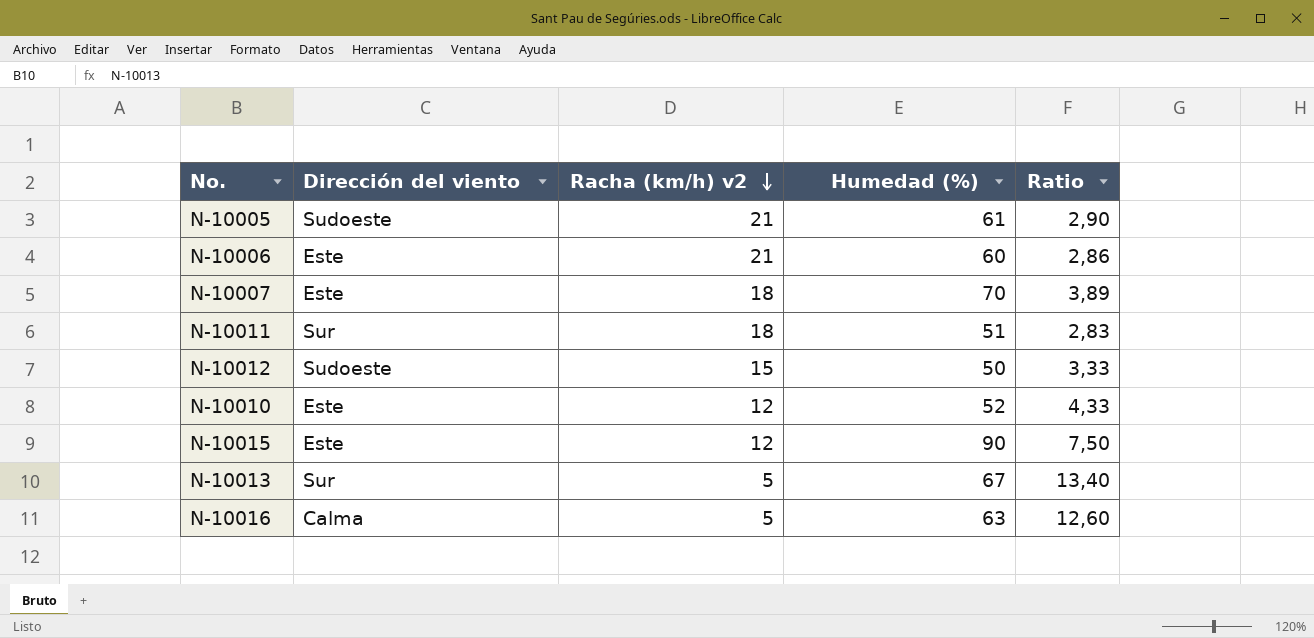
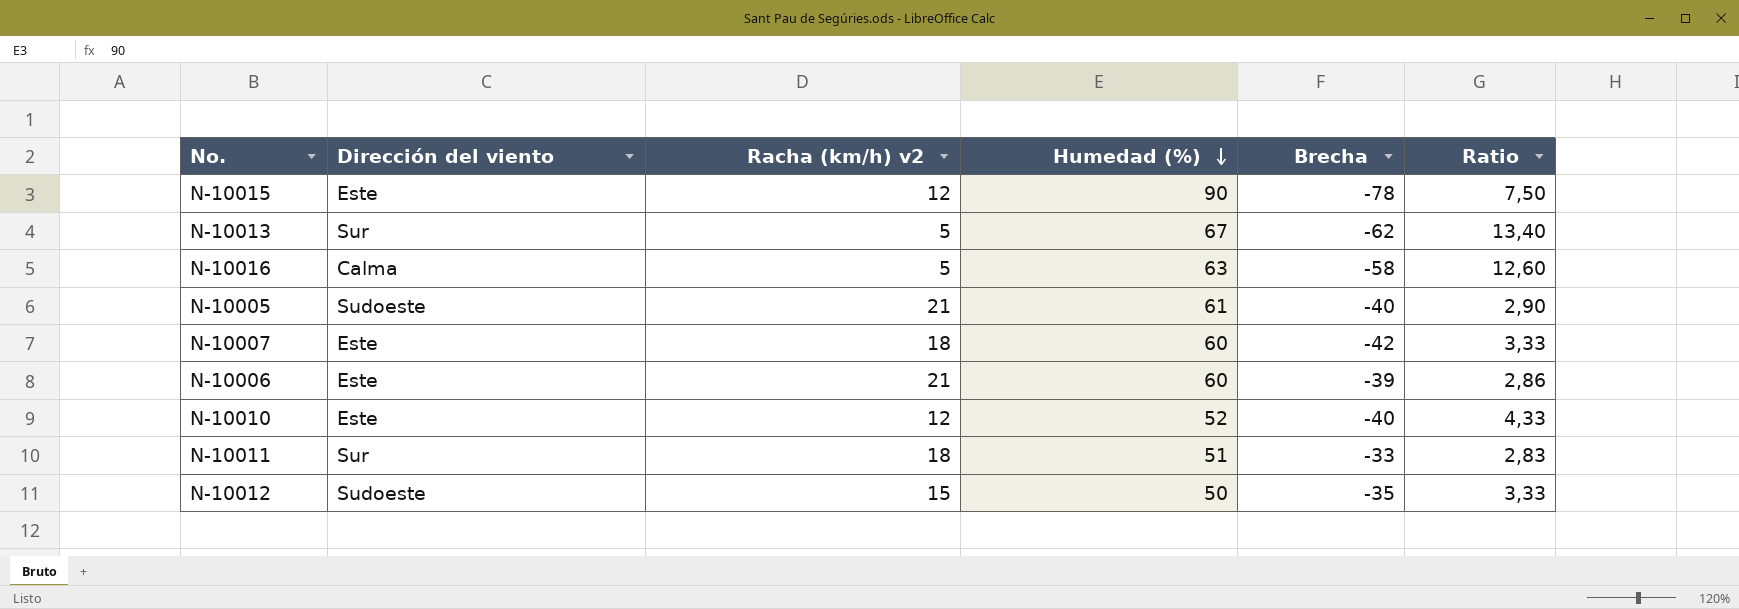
row order: Racha (km/h) v2 descending -> Humedad (%) descending
column Brecha | formula: none -> [Racha (km/h) v2] - [Humedad (%)]
N-10007 | Humedad (%): 70 -> 60
N-10007 | Ratio: 3,89 -> 3,33

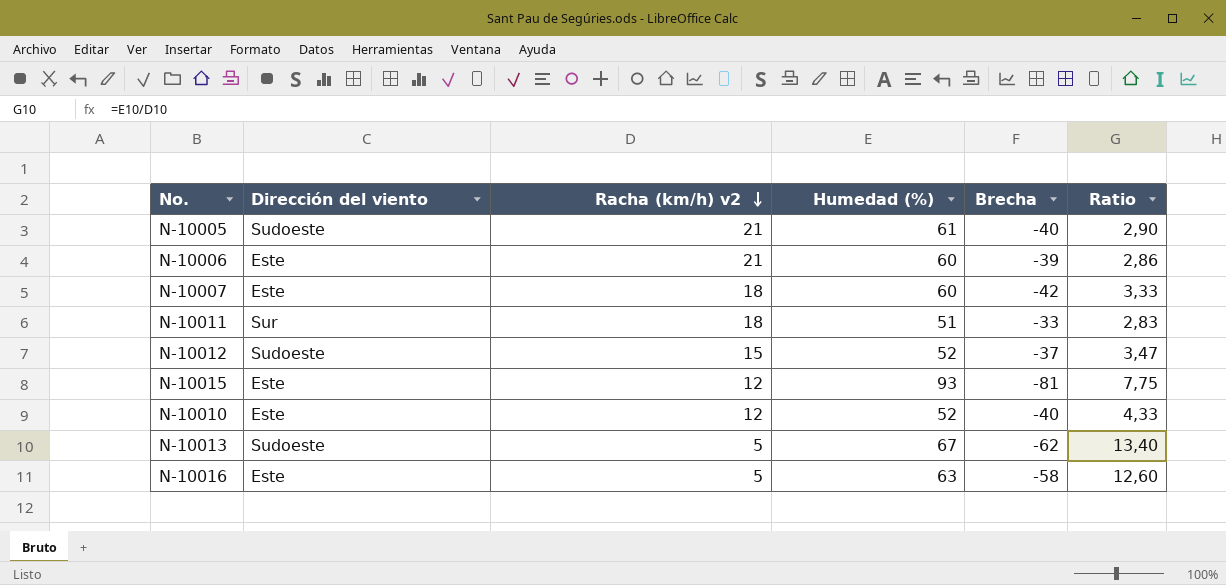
row order: Humedad (%) descending -> Racha (km/h) v2 descending
N-10012 | Humedad (%): 50 -> 52
N-10012 | Brecha: -35 -> -37
N-10012 | Ratio: 3,33 -> 3,47
N-10015 | Humedad (%): 90 -> 93
N-10015 | Brecha: -78 -> -81
N-10015 | Ratio: 7,50 -> 7,75
N-10013 | Dirección del viento: Sur -> Sudoeste
N-10016 | Dirección del viento: Calma -> Este

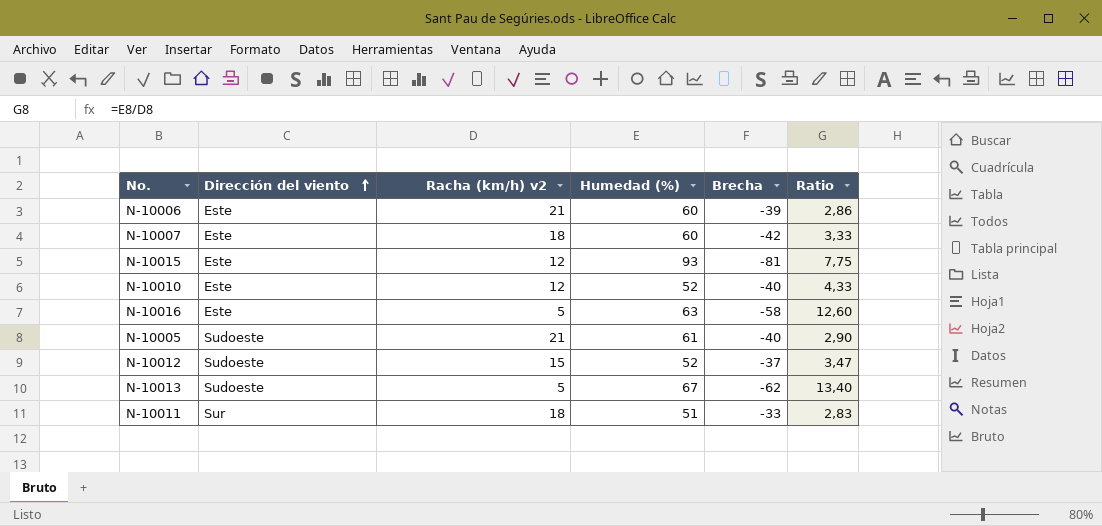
row order: Racha (km/h) v2 descending -> Dirección del viento ascending

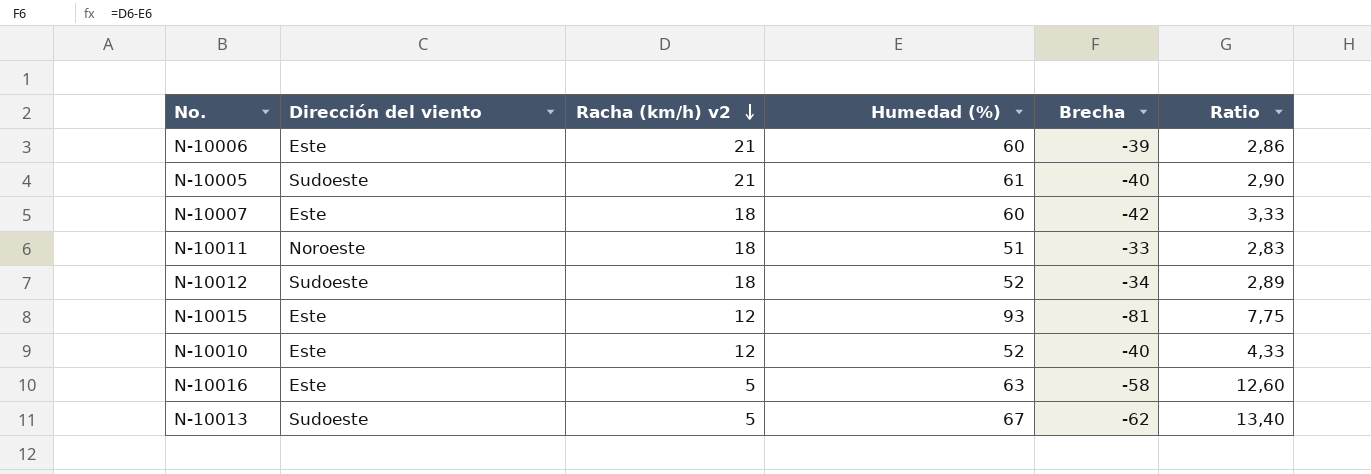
row order: Dirección del viento ascending -> Racha (km/h) v2 descending
N-10011 | Dirección del viento: Sur -> Noroeste
N-10012 | Racha (km/h) v2: 15 -> 18
N-10012 | Brecha: -37 -> -34
N-10012 | Ratio: 3,47 -> 2,89

